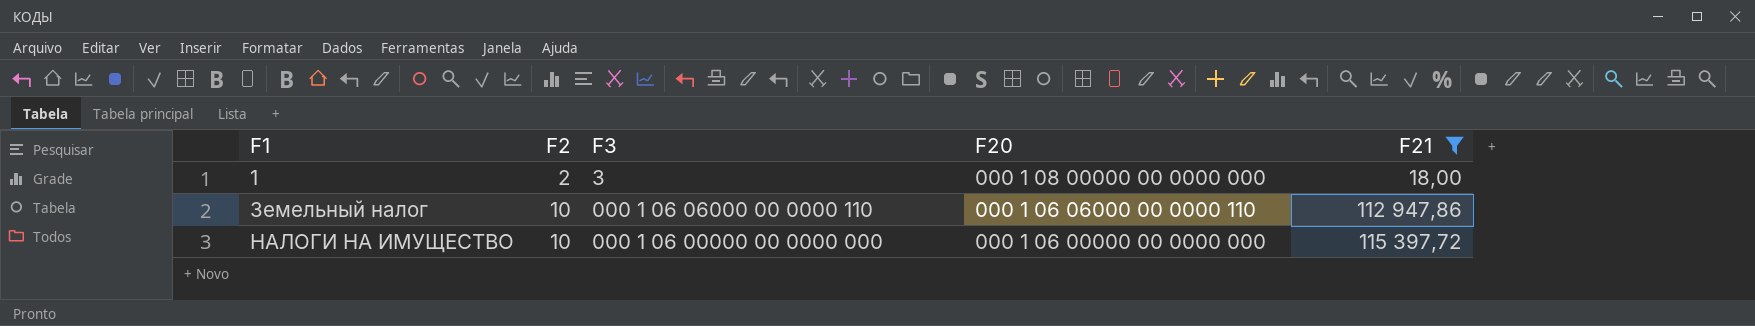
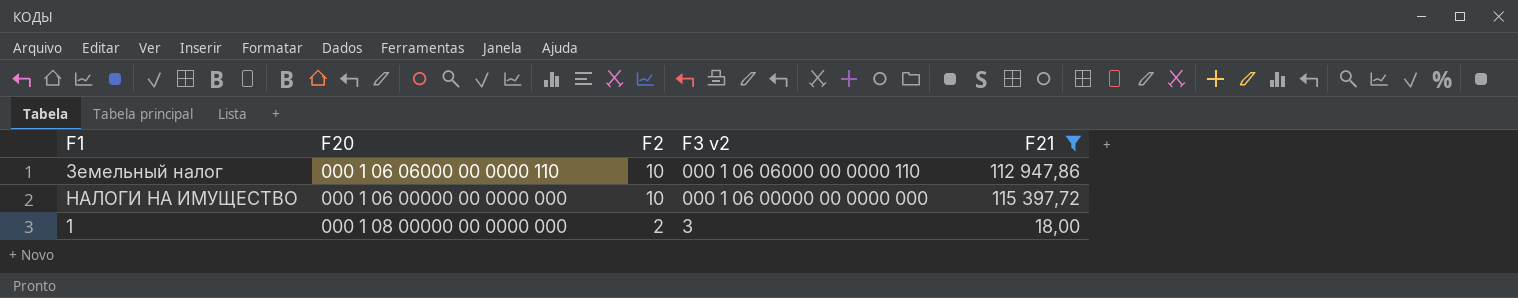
row order: F1 ascending -> F2 descending
column F20 | position: 4 -> 2
column name: F3 -> F3 v2

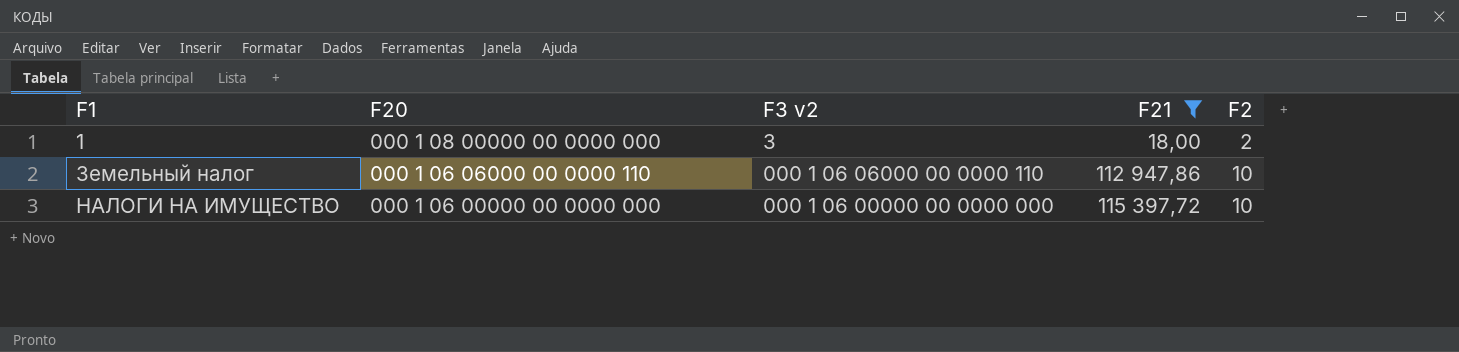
row order: F2 descending -> F1 ascending
column F2 | position: 3 -> 5

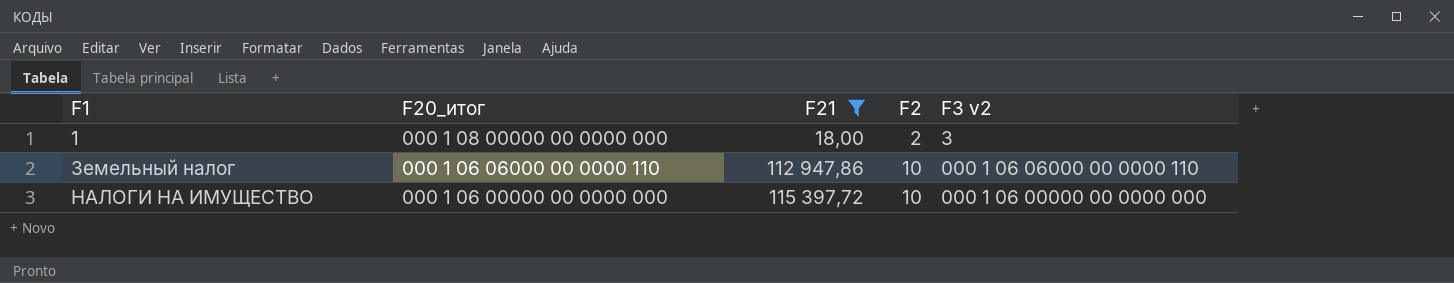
column name: F20 -> F20_итог
column F3 v2 | position: 3 -> 5

